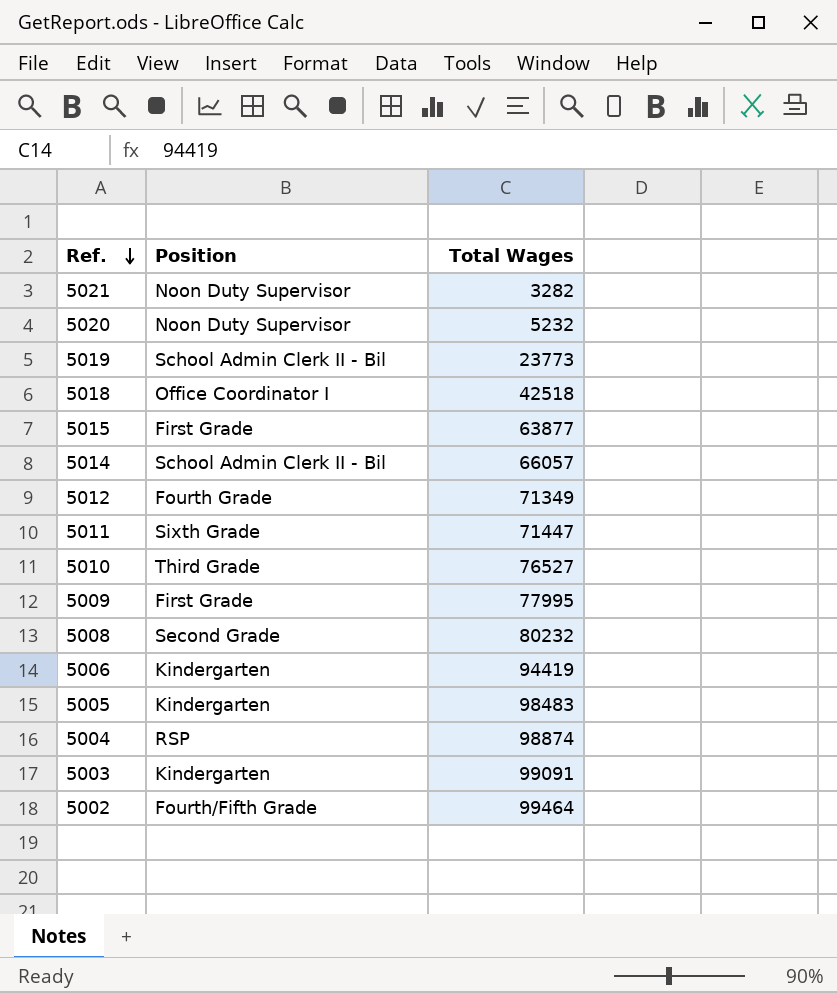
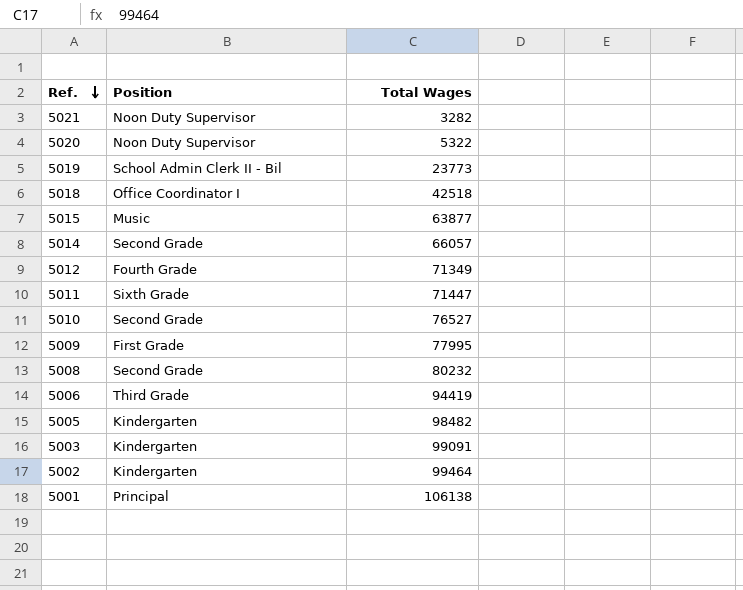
row 5004: RSP | 98874 -> none
5020 | Total Wages: 5232 -> 5322
5015 | Position: First Grade -> Music
5014 | Position: School Admin Clerk II - Bil -> Second Grade
5010 | Position: Third Grade -> Second Grade
5006 | Position: Kindergarten -> Third Grade
5005 | Total Wages: 98483 -> 98482
5002 | Position: Fourth/Fifth Grade -> Kindergarten
row 5001: none -> Principal | 106138

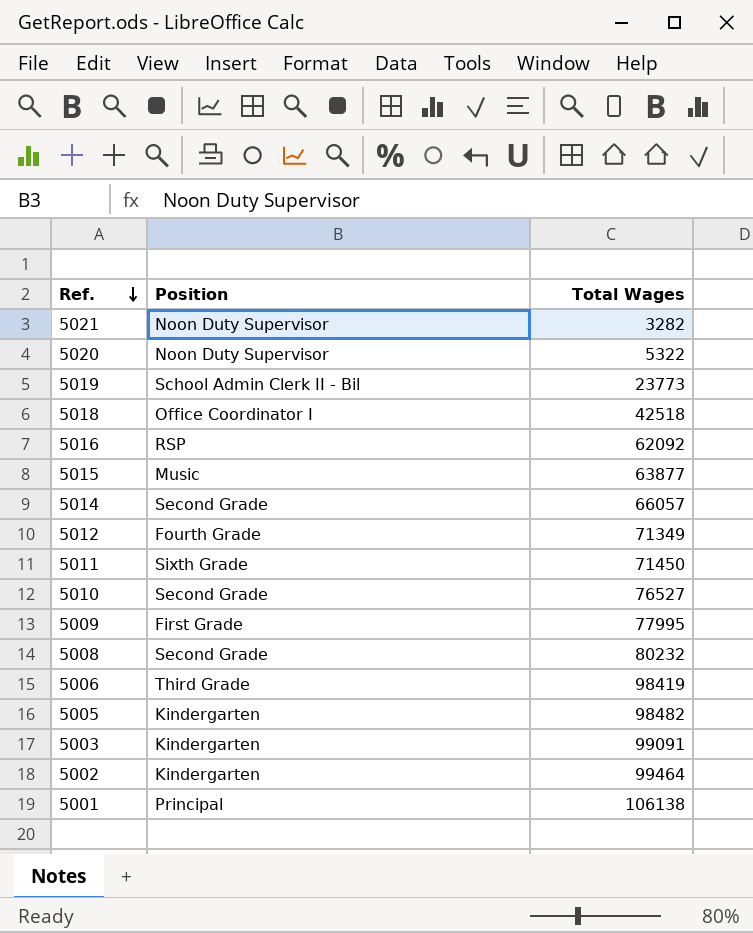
row 5016: none -> RSP | 62092
5011 | Total Wages: 71447 -> 71450
5006 | Total Wages: 94419 -> 98419

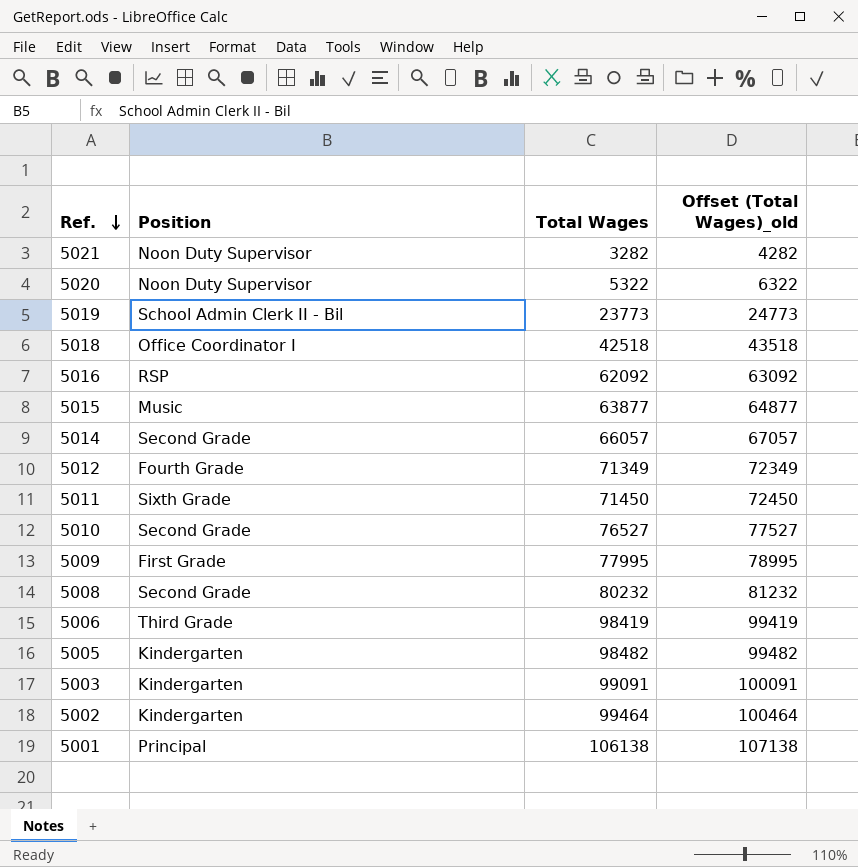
column Offset (Total Wages)_old | formula: none -> [Total Wages] + 1000

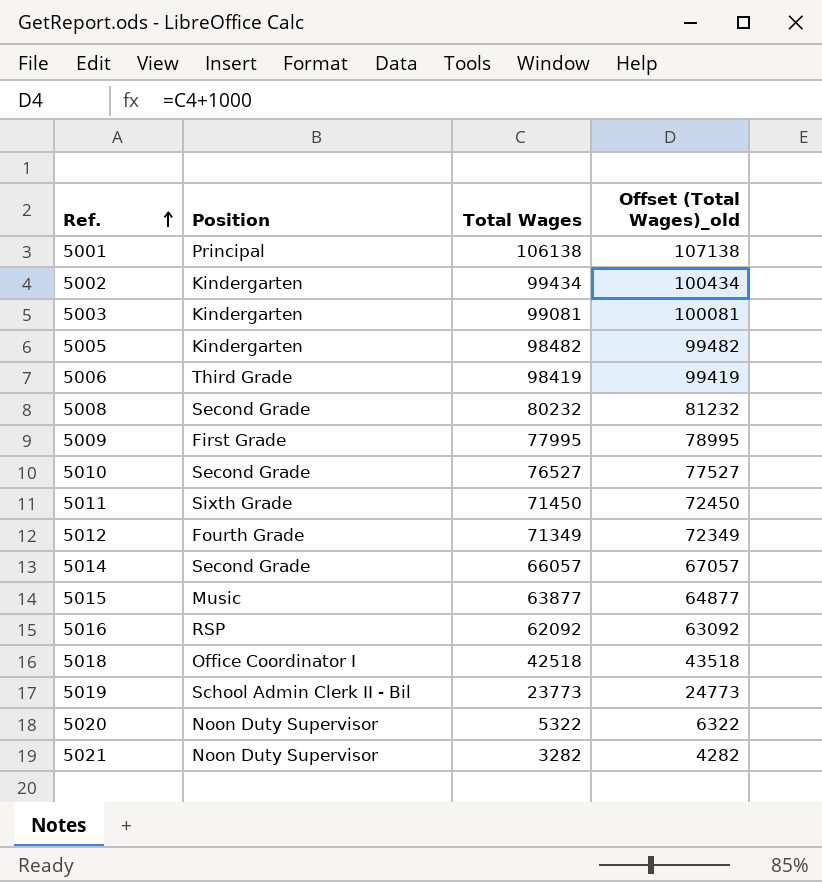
row order: Ref. descending -> Ref. ascending
5002 | Total Wages: 99464 -> 99434
5002 | Offset (Total Wages)_old: 100464 -> 100434
5003 | Total Wages: 99091 -> 99081
5003 | Offset (Total Wages)_old: 100091 -> 100081

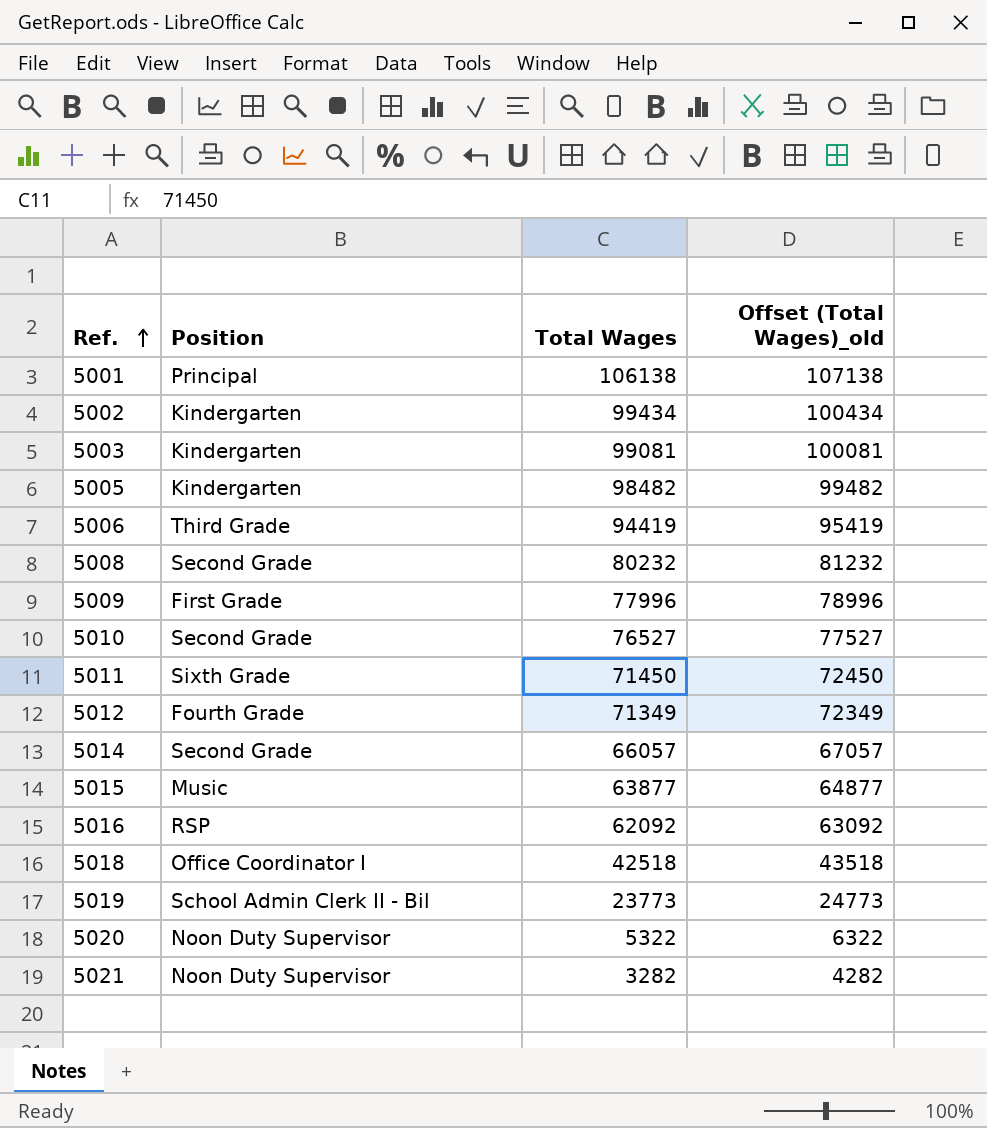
5006 | Total Wages: 98419 -> 94419
5006 | Offset (Total Wages)_old: 99419 -> 95419
5009 | Total Wages: 77995 -> 77996
5009 | Offset (Total Wages)_old: 78995 -> 78996

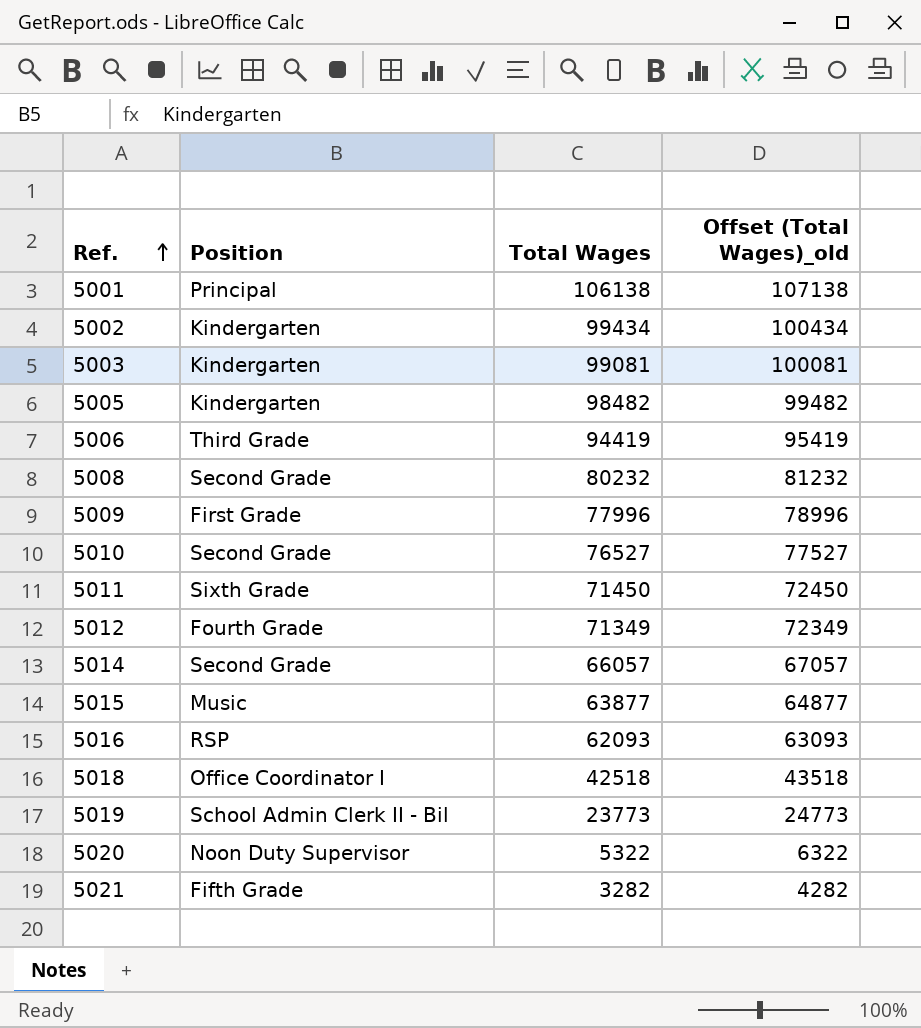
5016 | Total Wages: 62092 -> 62093
5016 | Offset (Total Wages)_old: 63092 -> 63093
5021 | Position: Noon Duty Supervisor -> Fifth Grade

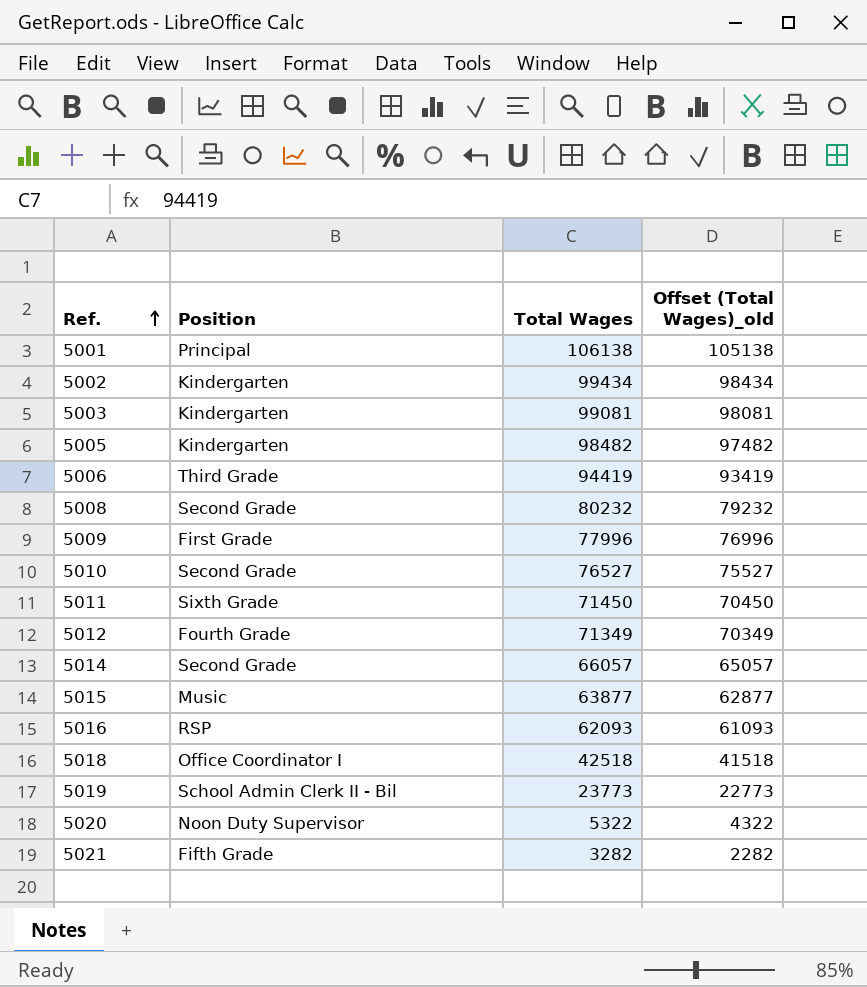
column Offset (Total Wages)_old | formula: [Total Wages] + 1000 -> [Total Wages] - 1000

